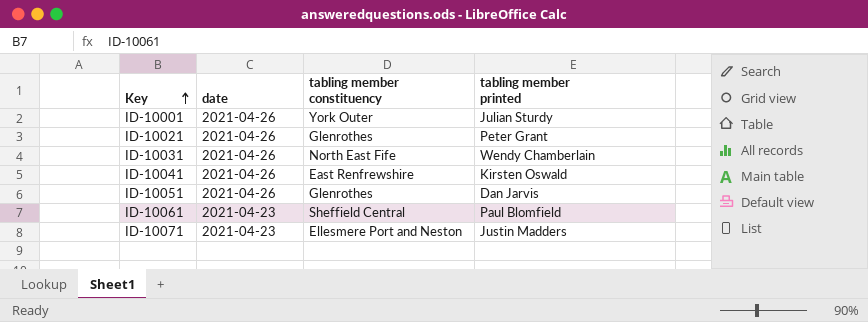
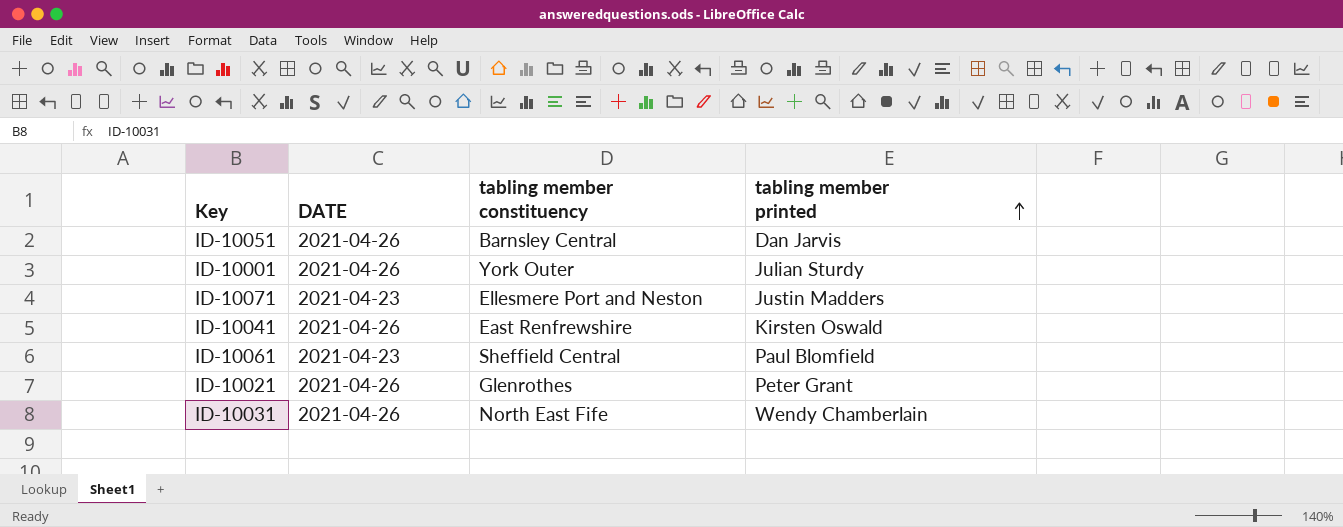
row order: Key ascending -> tabling member printed ascending
column name: date -> DATE
ID-10051 | tabling member constituency: Glenrothes -> Barnsley Central

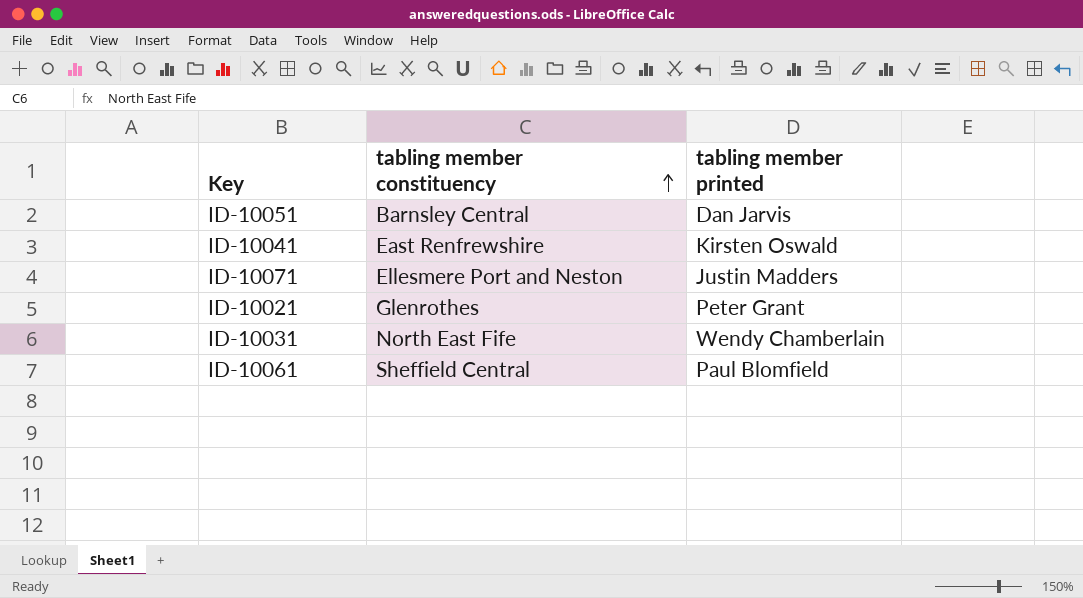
row order: tabling member printed ascending -> tabling member constituency ascending
column DATE | position: 2 -> none
row ID-10001: 2021-04-26 | York Outer | Julian Sturdy -> none

